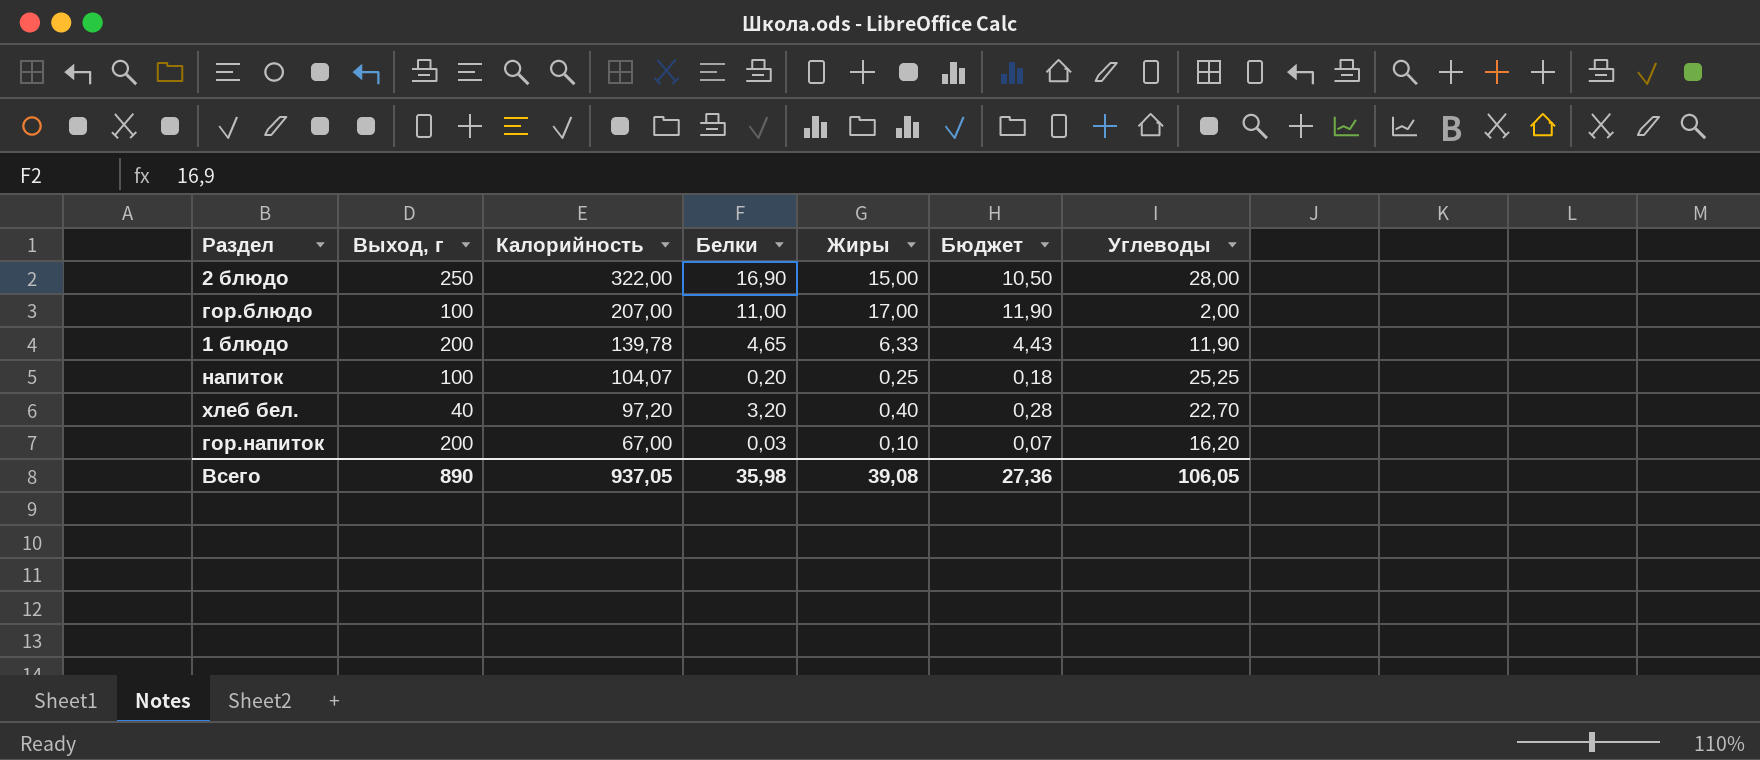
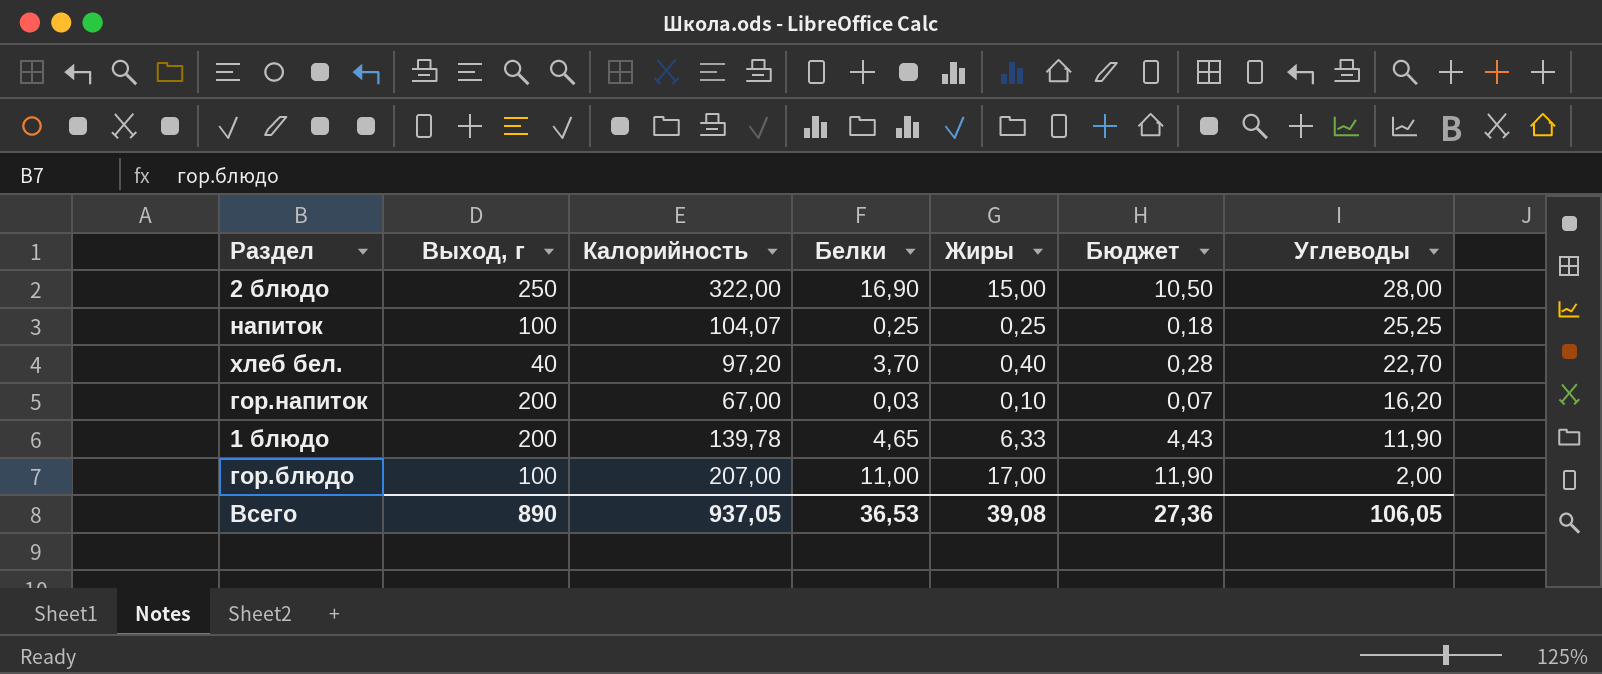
row order: Калорийность descending -> Углеводы descending
напиток | Белки: 0,20 -> 0,25
хлеб бел. | Белки: 3,20 -> 3,70
Всего | Белки: 35,98 -> 36,53

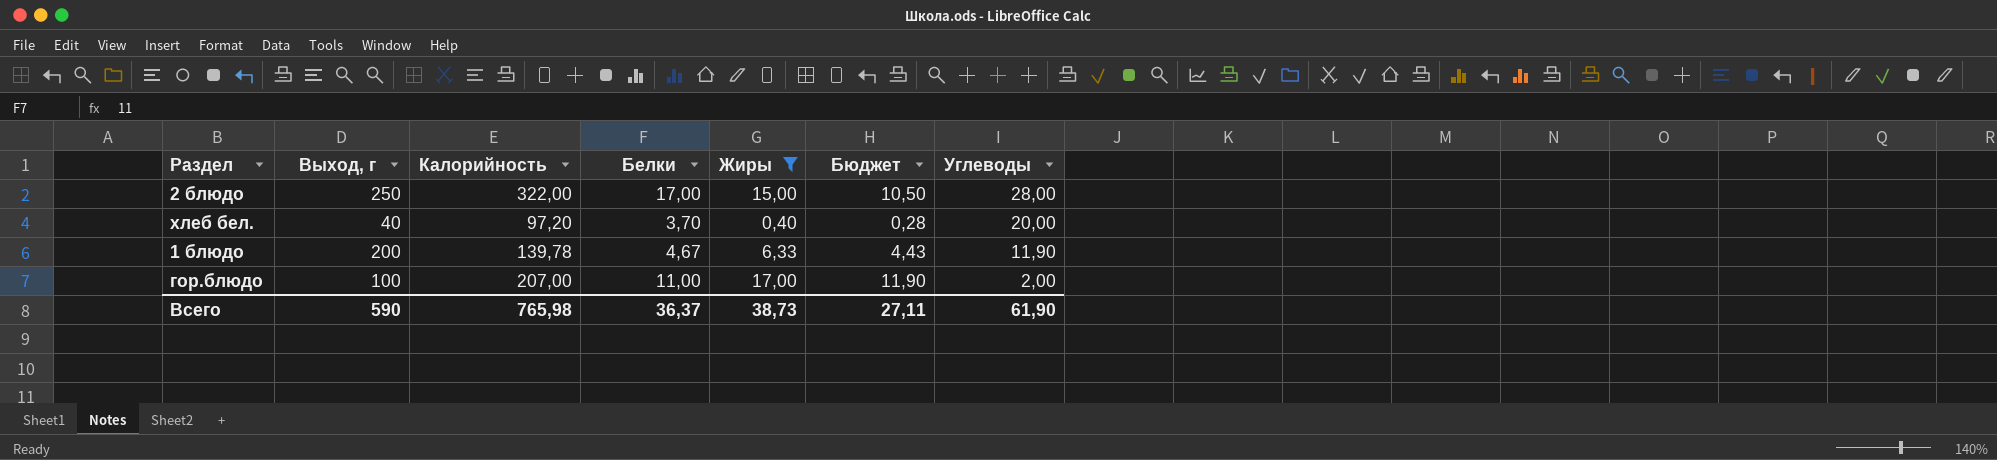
filter: none -> Жиры >= 0,40
2 блюдо | Белки: 16,90 -> 17,00
хлеб бел. | Углеводы: 22,70 -> 20,00
1 блюдо | Белки: 4,65 -> 4,67
Всего | Выход, г: 890 -> 590
Всего | Калорийность: 937,05 -> 765,98
Всего | Белки: 36,53 -> 36,37
Всего | Жиры: 39,08 -> 38,73
Всего | Бюджет: 27,36 -> 27,11
Всего | Углеводы: 106,05 -> 61,90

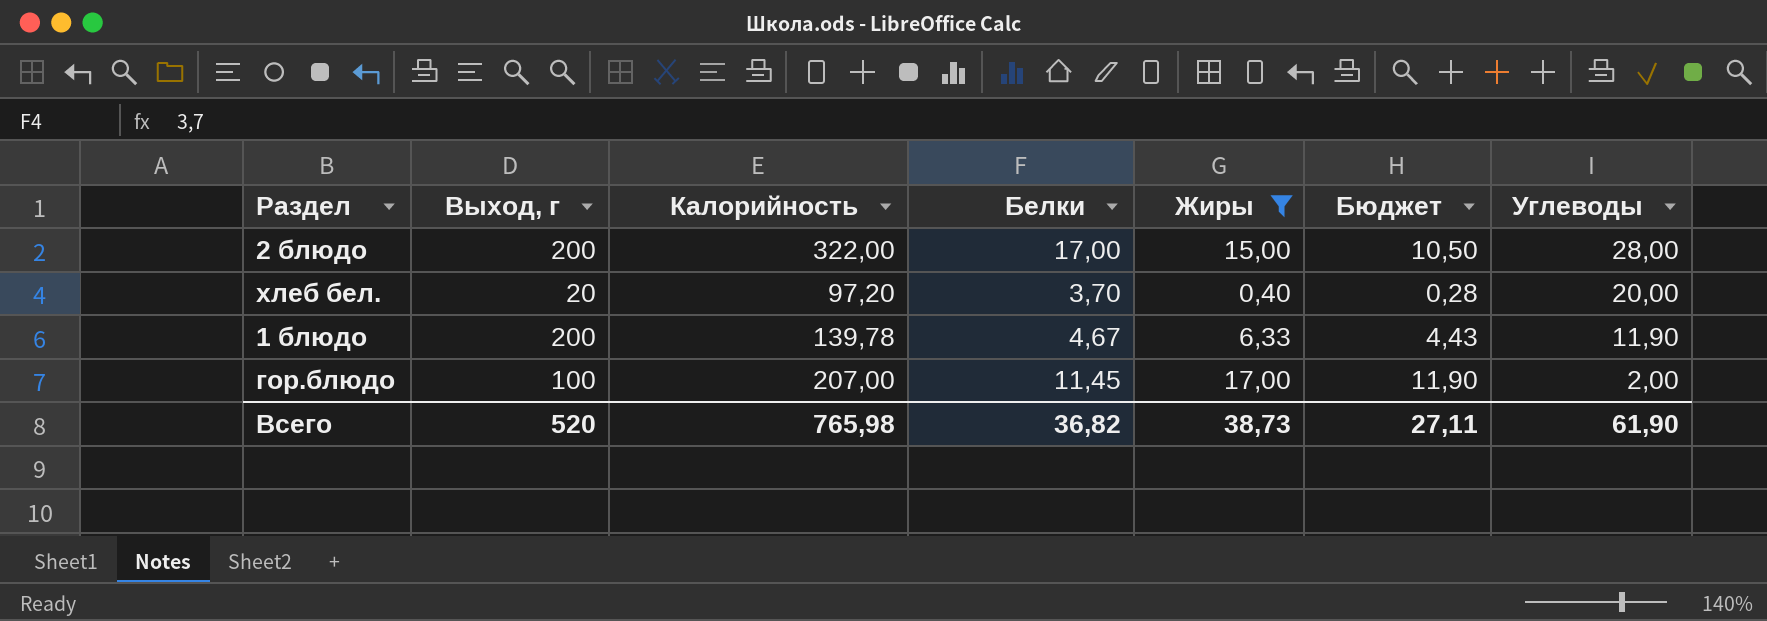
2 блюдо | Выход, г: 250 -> 200
хлеб бел. | Выход, г: 40 -> 20
гор.блюдо | Белки: 11,00 -> 11,45
Всего | Выход, г: 590 -> 520
Всего | Белки: 36,37 -> 36,82

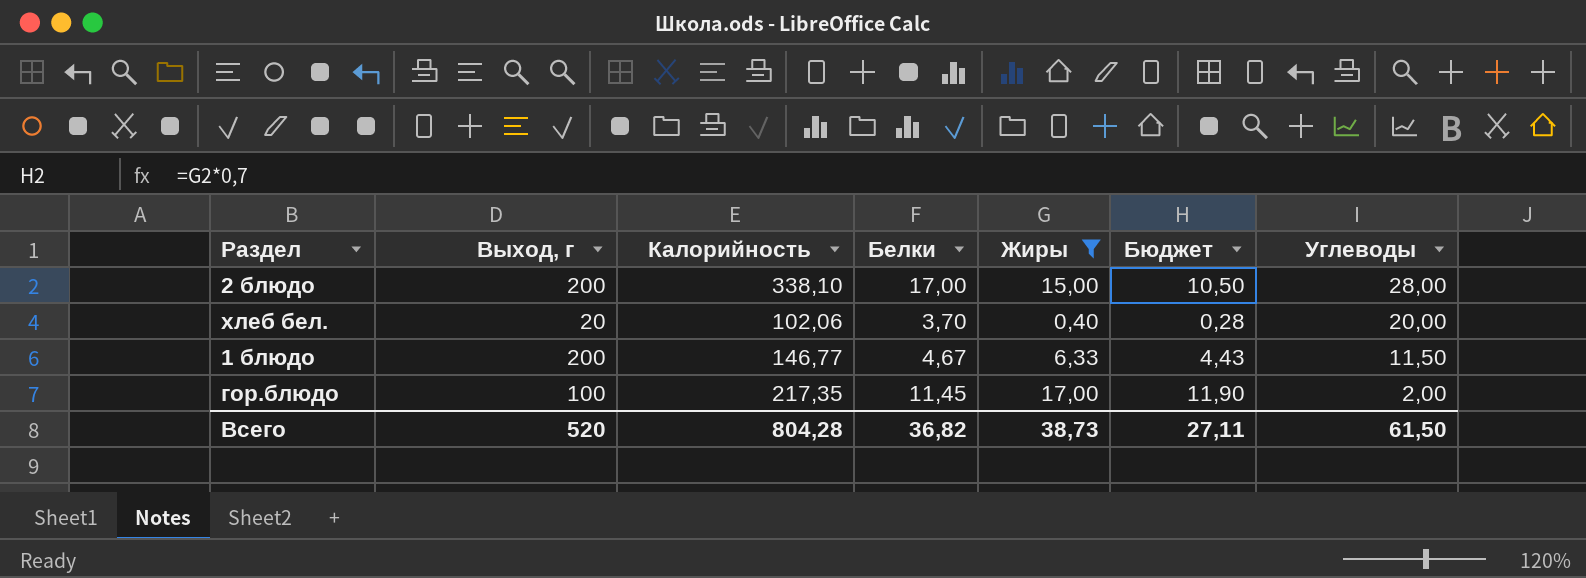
2 блюдо | Калорийность: 322,00 -> 338,10
хлеб бел. | Калорийность: 97,20 -> 102,06
1 блюдо | Калорийность: 139,78 -> 146,77
1 блюдо | Углеводы: 11,90 -> 11,50
гор.блюдо | Калорийность: 207,00 -> 217,35
Всего | Калорийность: 765,98 -> 804,28
Всего | Углеводы: 61,90 -> 61,50

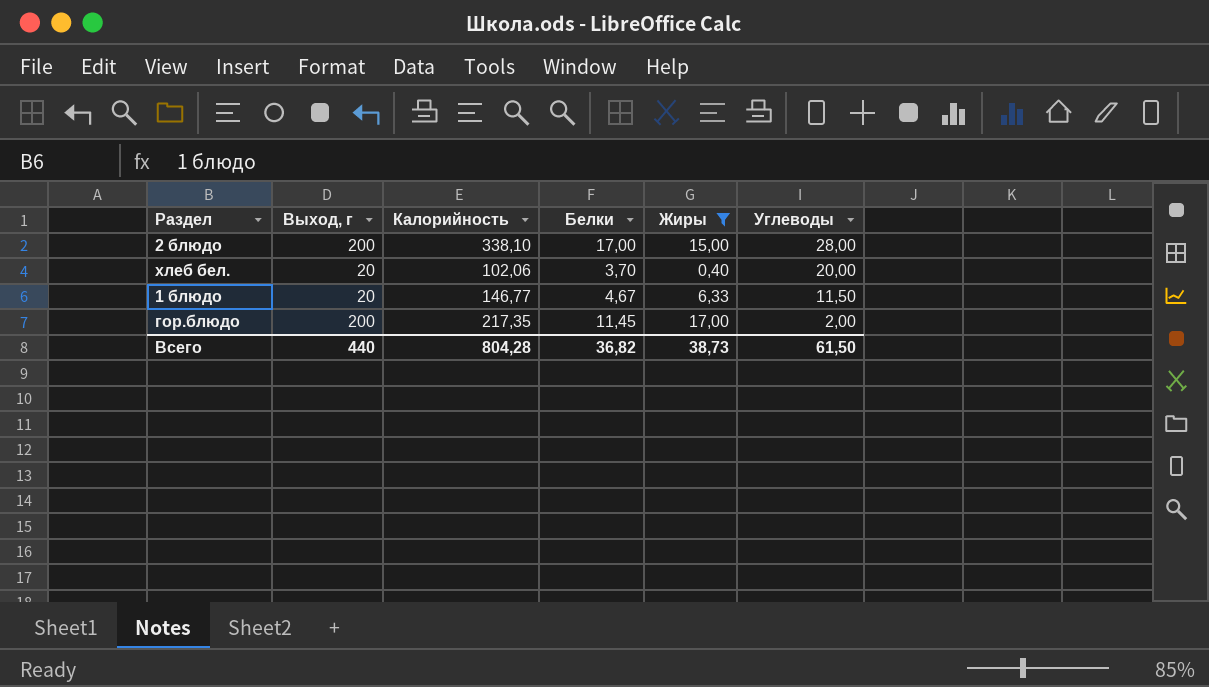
column Бюджет | formula: [Жиры] * 0,7 -> none
1 блюдо | Выход, г: 200 -> 20
гор.блюдо | Выход, г: 100 -> 200
Всего | Выход, г: 520 -> 440

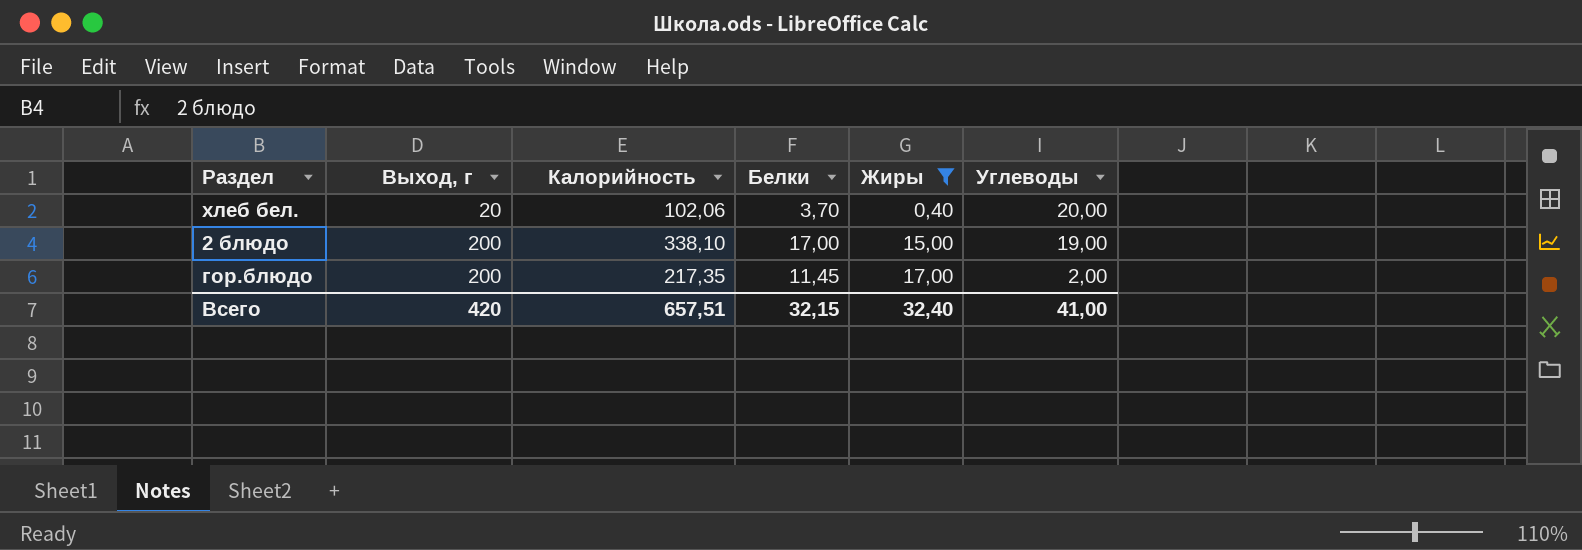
row order: Углеводы descending -> Выход, г ascending
row 1 блюдо: 20 | 146,77 | 4,67 | 6,33 | 11,50 -> none
2 блюдо | Углеводы: 28,00 -> 19,00
Всего | Выход, г: 440 -> 420
Всего | Калорийность: 804,28 -> 657,51
Всего | Белки: 36,82 -> 32,15
Всего | Жиры: 38,73 -> 32,40
Всего | Углеводы: 61,50 -> 41,00

